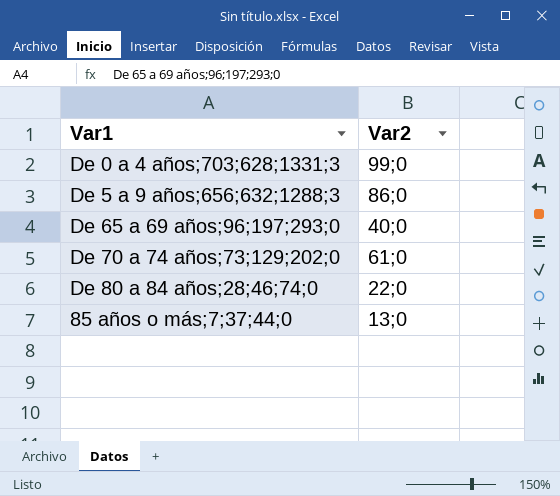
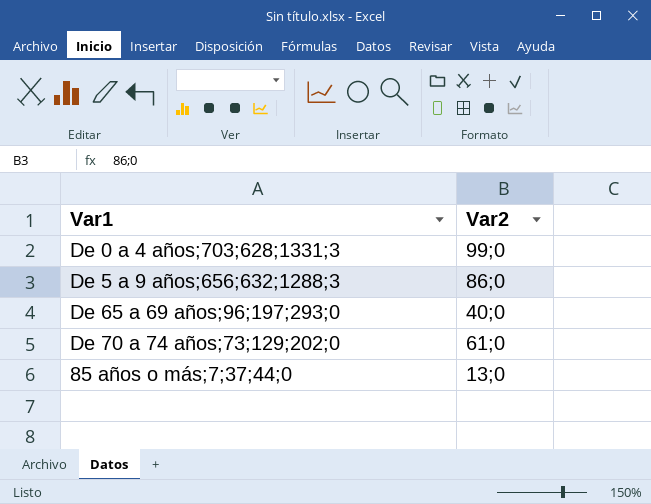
row De 80 a 84 años;28;46;74;0: 22;0 -> none

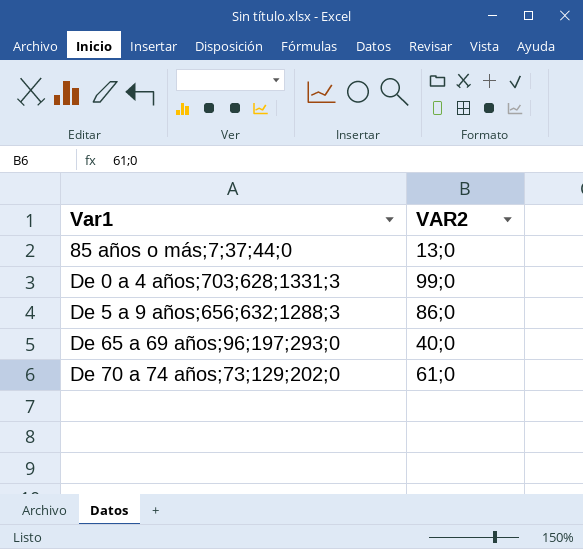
row order: none -> Var1 ascending
column name: Var2 -> VAR2

